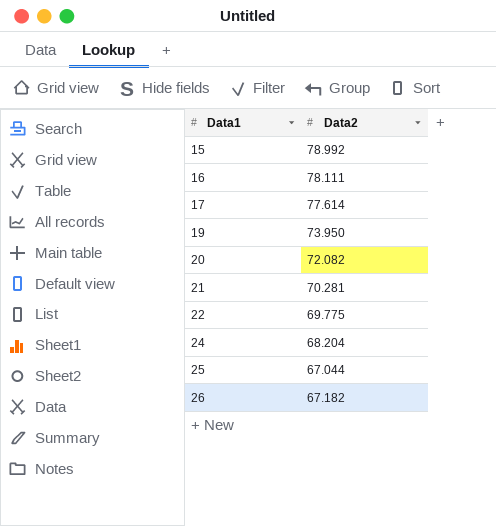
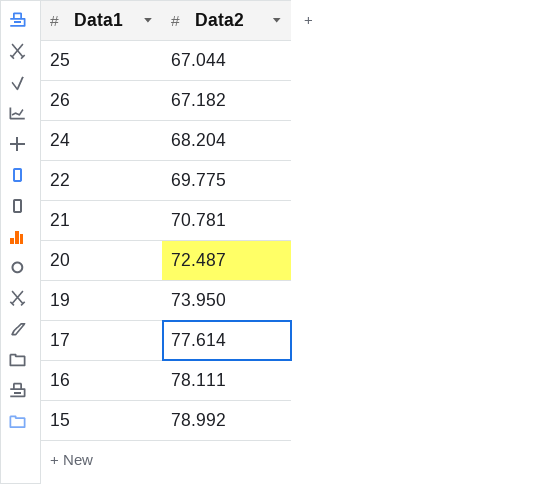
row order: Data1 ascending -> Data2 ascending
21 | Data2: 70.281 -> 70.781
20 | Data2: 72.082 -> 72.487

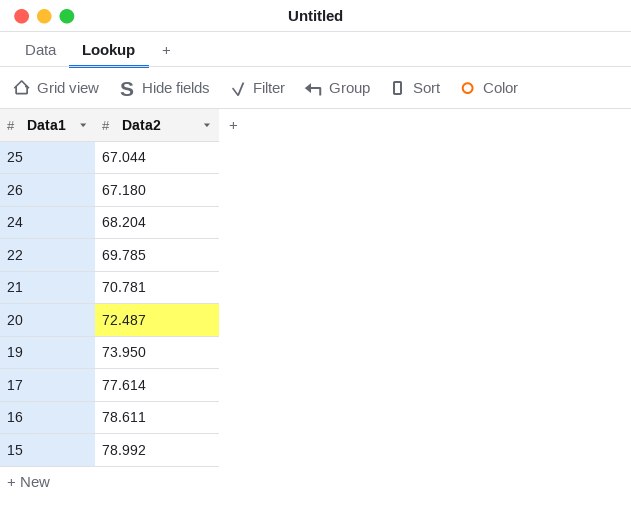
26 | Data2: 67.182 -> 67.180
22 | Data2: 69.775 -> 69.785
16 | Data2: 78.111 -> 78.611

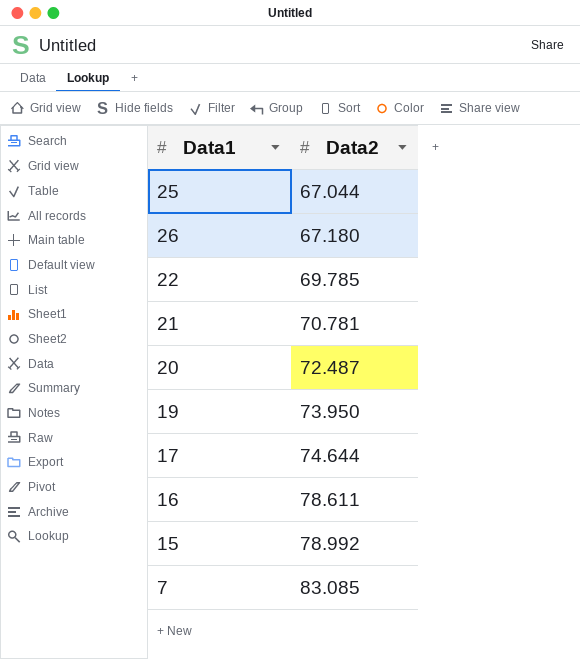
row 24: 68.204 -> none
17 | Data2: 77.614 -> 74.644
row 7: none -> 83.085

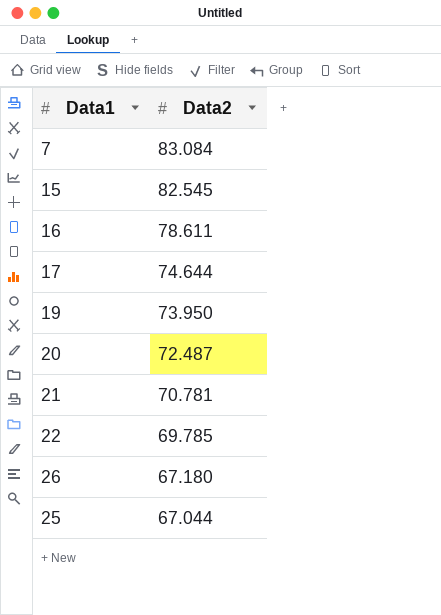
row order: Data2 ascending -> Data2 descending
7 | Data2: 83.085 -> 83.084
15 | Data2: 78.992 -> 82.545

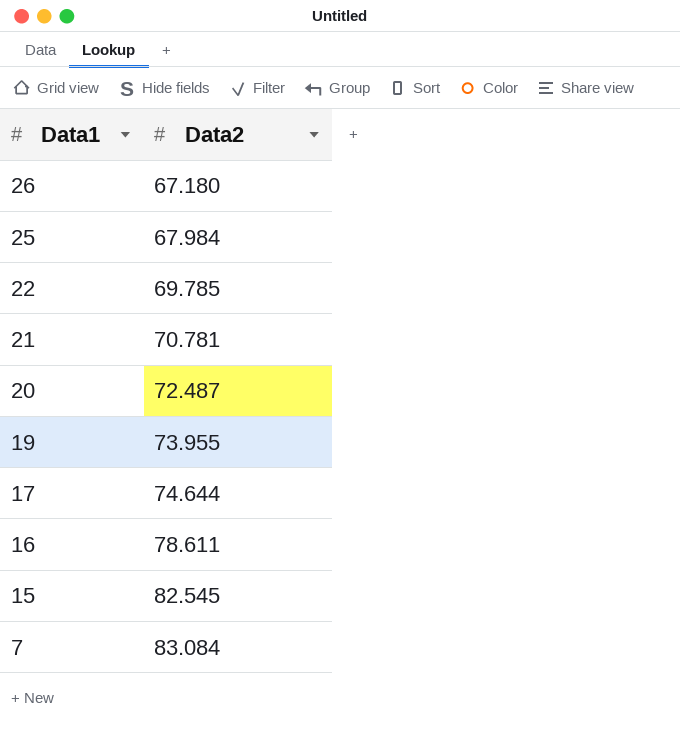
row order: Data2 descending -> Data1 descending
25 | Data2: 67.044 -> 67.984
19 | Data2: 73.950 -> 73.955

